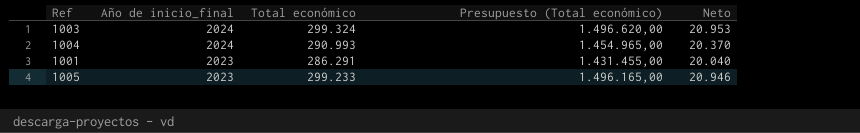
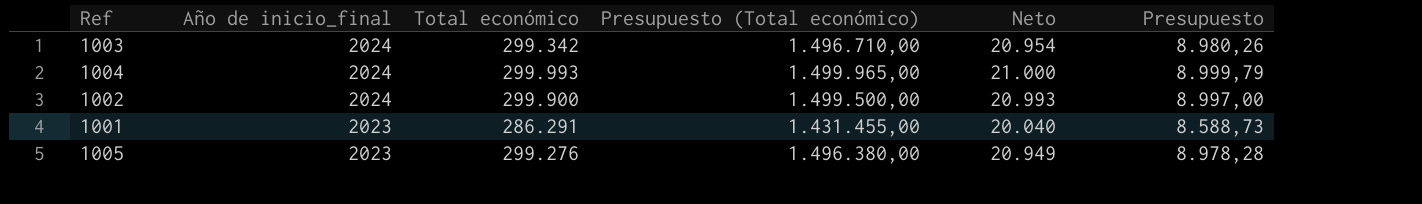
column Presupuesto | formula: none -> [Total económico] * 0,03
1003 | Total económico: 299.324 -> 299.342
1003 | Presupuesto (Total económico): 1.496.620,00 -> 1.496.710,00
1003 | Neto: 20.953 -> 20.954
1004 | Total económico: 290.993 -> 299.993
1004 | Presupuesto (Total económico): 1.454.965,00 -> 1.499.965,00
1004 | Neto: 20.370 -> 21.000
row 1002: none -> 2024 | 299.900 | 1.499.500,00 | 20.993 | 8.997,00
1005 | Total económico: 299.233 -> 299.276
1005 | Presupuesto (Total económico): 1.496.165,00 -> 1.496.380,00
1005 | Neto: 20.946 -> 20.949

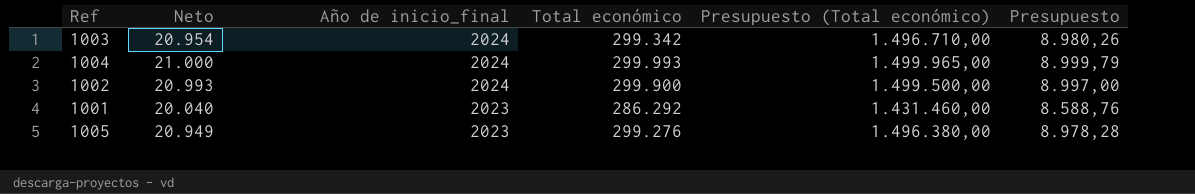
column Neto | position: 5 -> 2
1001 | Total económico: 286.291 -> 286.292
1001 | Presupuesto (Total económico): 1.431.455,00 -> 1.431.460,00
1001 | Presupuesto: 8.588,73 -> 8.588,76

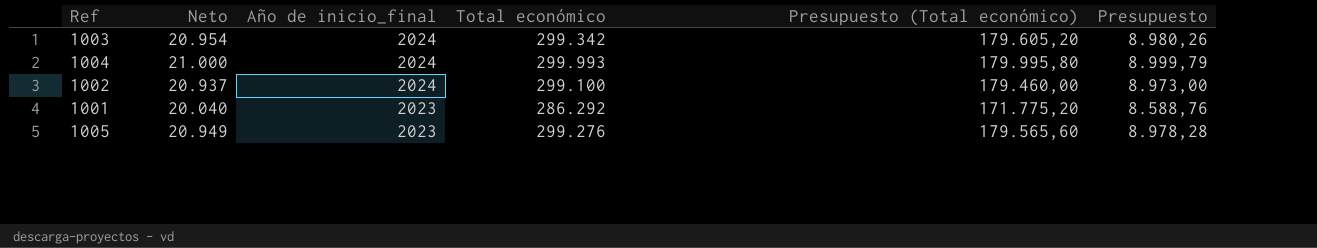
column Presupuesto (Total económico) | formula: [Total económico] * 5 -> [Total económico] * 0,6
1002 | Neto: 20.993 -> 20.937
1002 | Total económico: 299.900 -> 299.100
1002 | Presupuesto: 8.997,00 -> 8.973,00

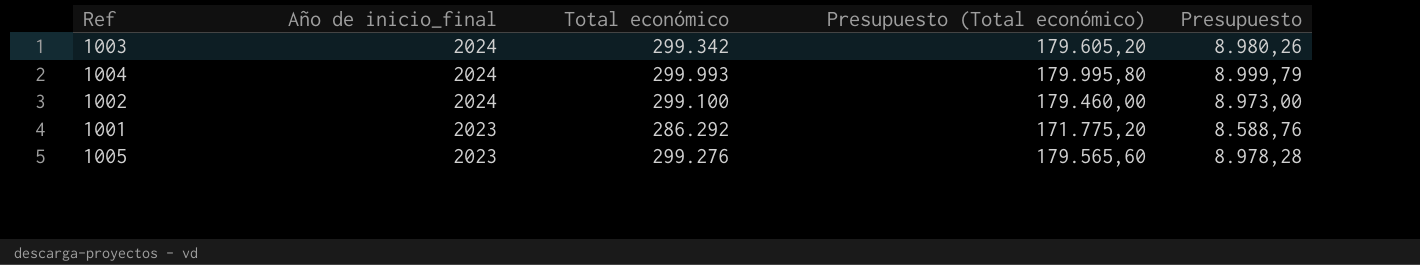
column Neto | formula: [Total económico] * 0,07 -> none

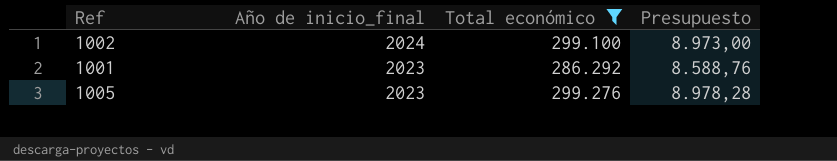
filter: none -> Total económico <= 299.276
column Presupuesto (Total económico) | formula: [Total económico] * 0,6 -> none

